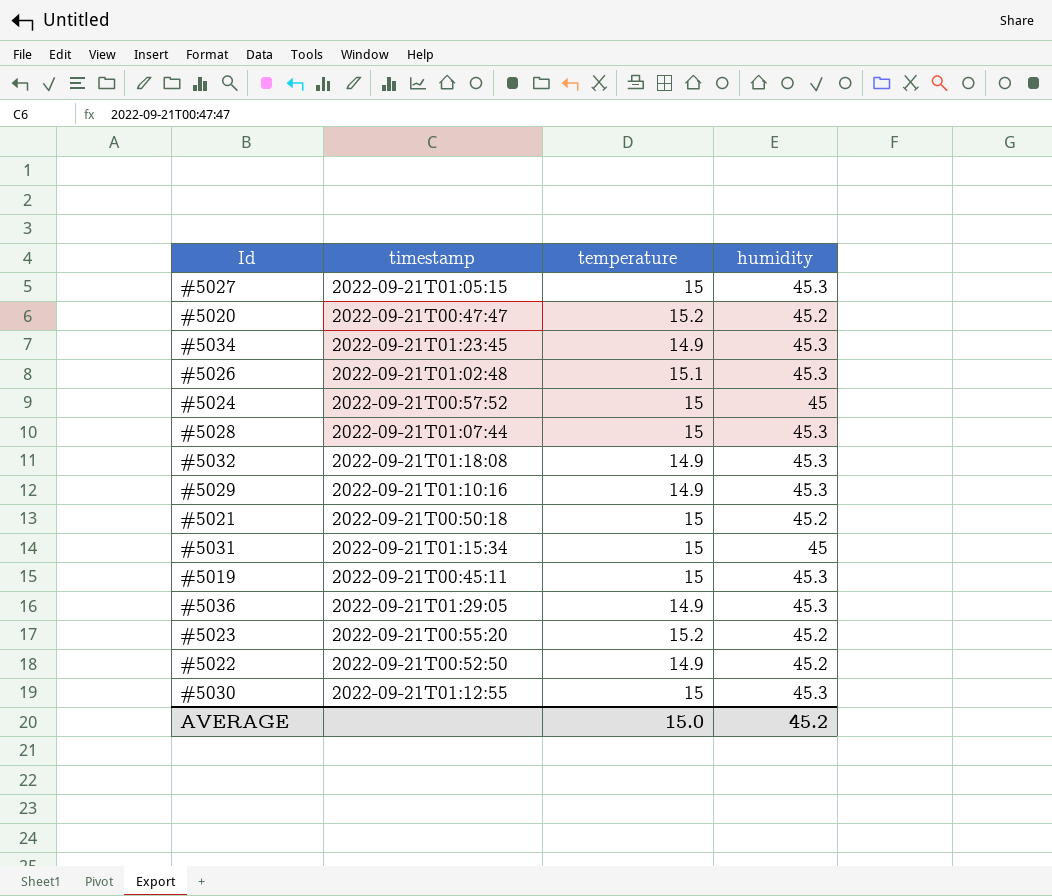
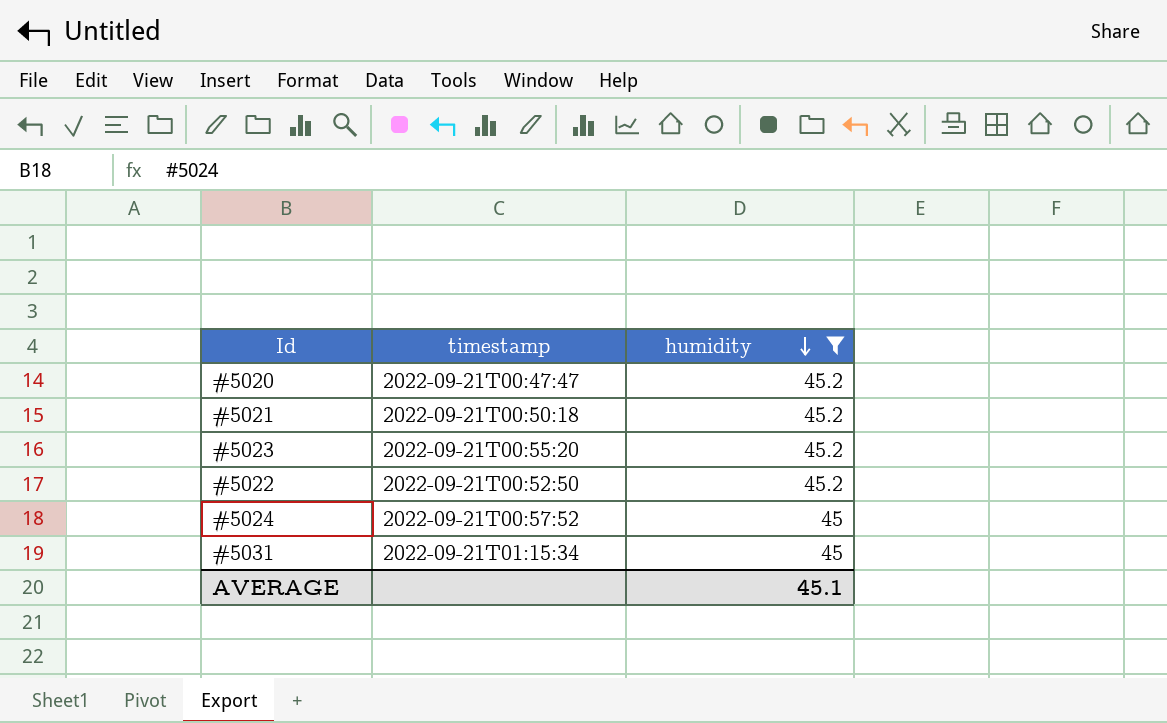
filter: none -> humidity != 45.3
row order: none -> humidity descending
column temperature | position: 3 -> none
AVERAGE | humidity: 45.2 -> 45.1

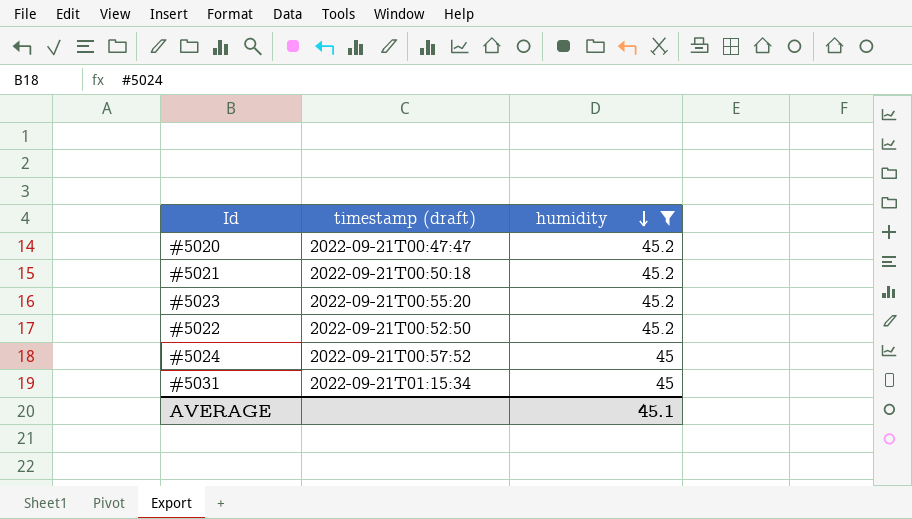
column name: timestamp -> timestamp (draft)

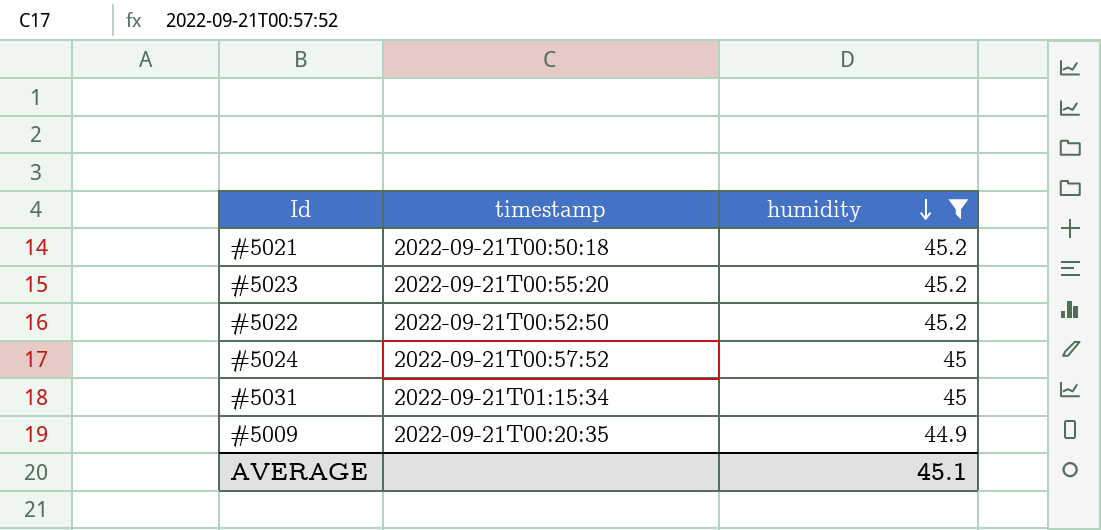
column name: timestamp (draft) -> timestamp
row #5020: 2022-09-21T00:47:47 | 45.2 -> none
row #5009: none -> 2022-09-21T00:20:35 | 44.9

